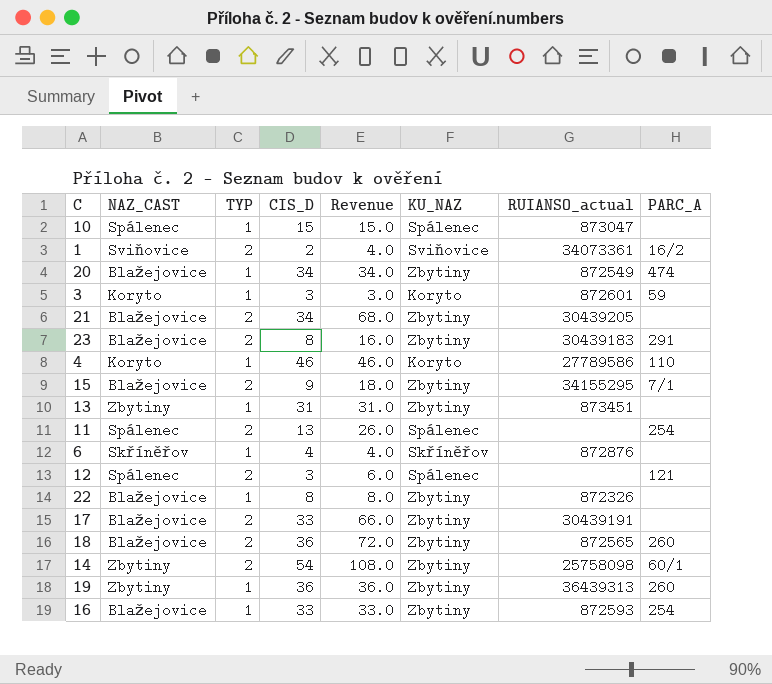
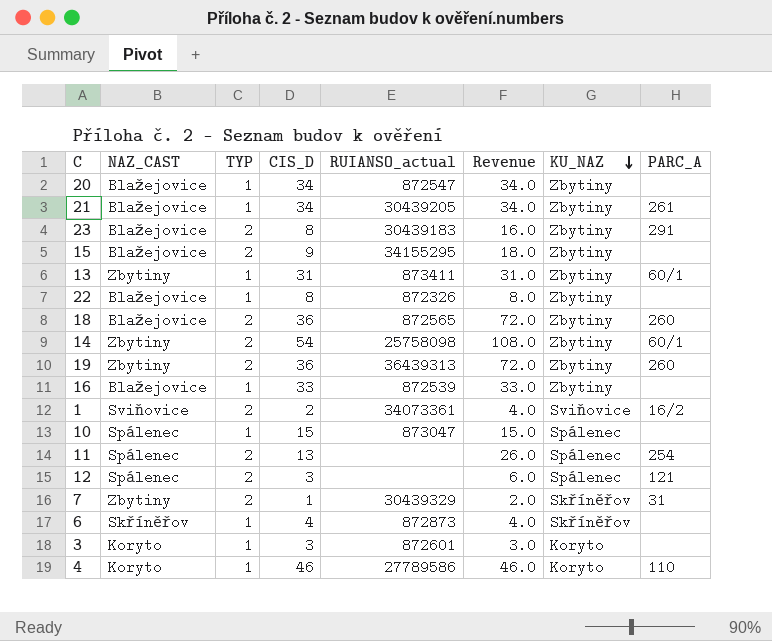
row order: none -> KU_NAZ descending
column RUIANSO_actual | position: 7 -> 5
row 17: Blažejovice | 2 | 33 | 66.0 | Zbytiny | 30439191 | none -> none
20 | RUIANSO_actual: 872549 -> 872547
20 | PARC_A: 474 -> none
21 | TYP: 2 -> 1
21 | Revenue: 68.0 -> 34.0
21 | PARC_A: none -> 261
15 | PARC_A: 7/1 -> none
13 | RUIANSO_actual: 873451 -> 873411
13 | PARC_A: none -> 60/1
19 | TYP: 1 -> 2
19 | Revenue: 36.0 -> 72.0
16 | RUIANSO_actual: 872593 -> 872539
16 | PARC_A: 254 -> none
row 7: none -> Zbytiny | 2 | 1 | 30439329 | 2.0 | Skříněřov | 31
6 | RUIANSO_actual: 872876 -> 872873
3 | PARC_A: 59 -> none

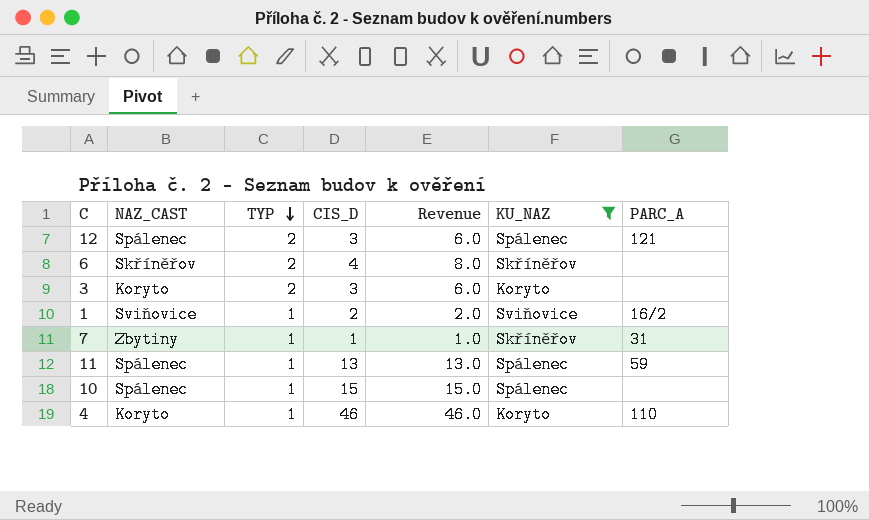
filter: none -> KU_NAZ != Zbytiny
row order: KU_NAZ descending -> TYP descending
column RUIANSO_actual | position: 5 -> none
6 | TYP: 1 -> 2
6 | Revenue: 4.0 -> 8.0
3 | TYP: 1 -> 2
3 | Revenue: 3.0 -> 6.0
1 | TYP: 2 -> 1
1 | Revenue: 4.0 -> 2.0
7 | TYP: 2 -> 1
7 | Revenue: 2.0 -> 1.0
11 | TYP: 2 -> 1
11 | Revenue: 26.0 -> 13.0
11 | PARC_A: 254 -> 59

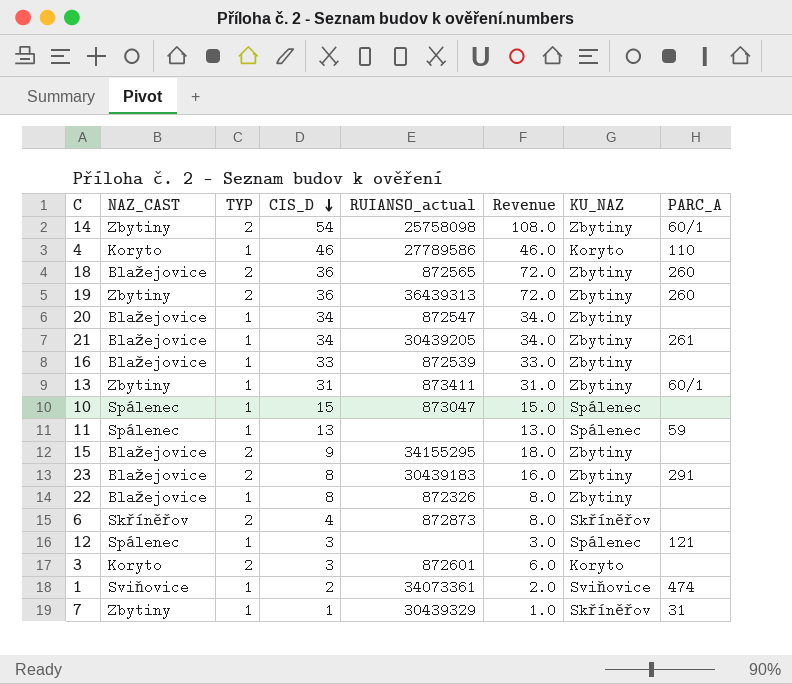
filter: KU_NAZ != Zbytiny -> none
row order: TYP descending -> CIS_D descending
column RUIANSO_actual | position: none -> 5
12 | TYP: 2 -> 1
12 | Revenue: 6.0 -> 3.0
1 | PARC_A: 16/2 -> 474

